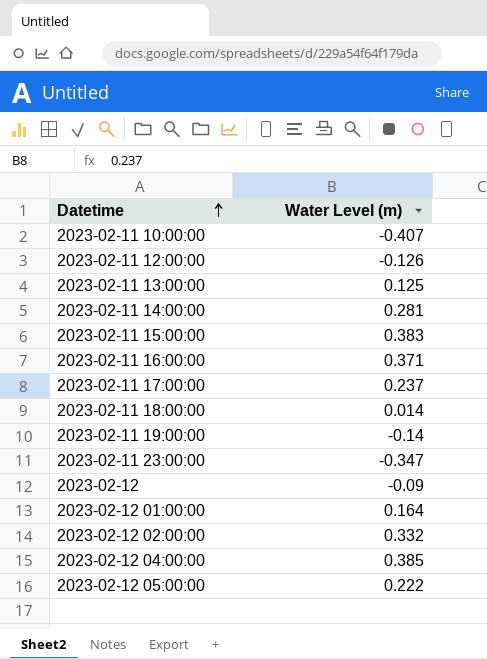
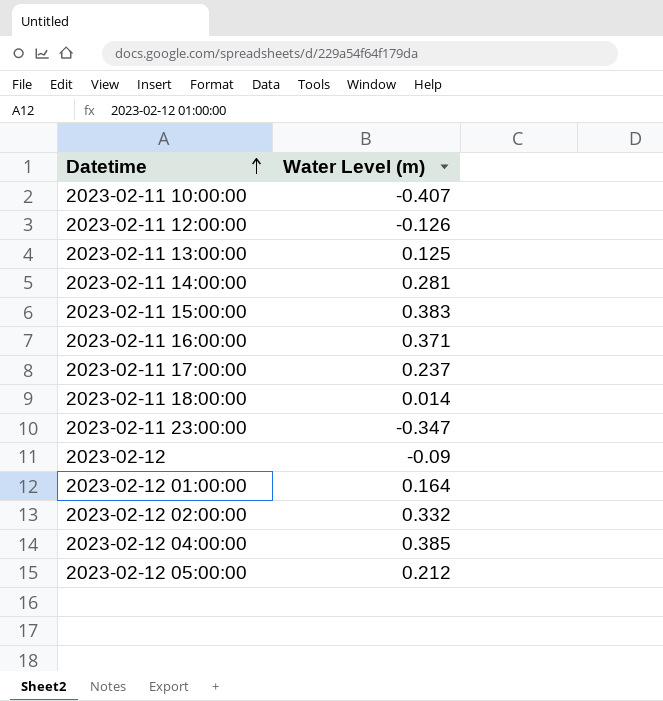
row 2023-02-11 19:00:00: -0.14 -> none
2023-02-12 05:00:00 | Water Level (m): 0.222 -> 0.212

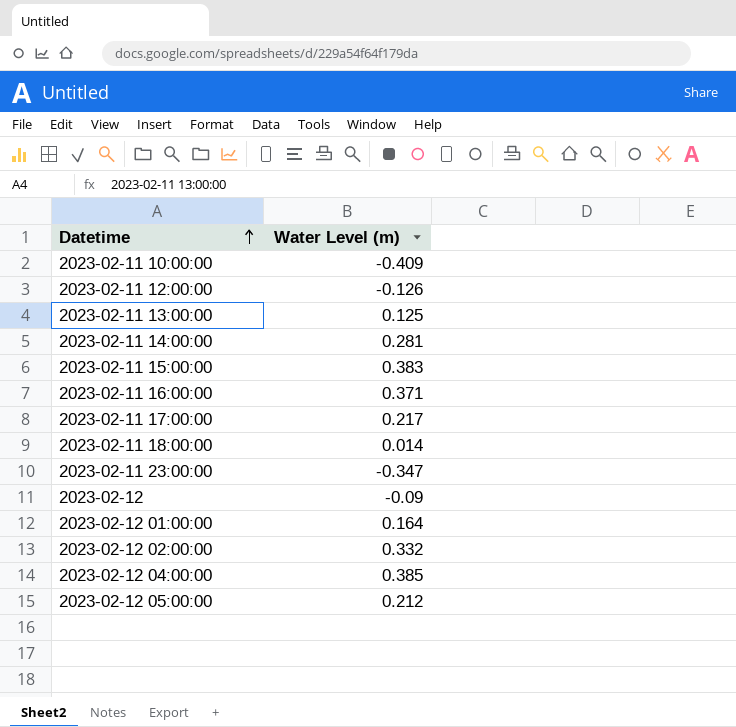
2023-02-11 10:00:00 | Water Level (m): -0.407 -> -0.409
2023-02-11 17:00:00 | Water Level (m): 0.237 -> 0.217

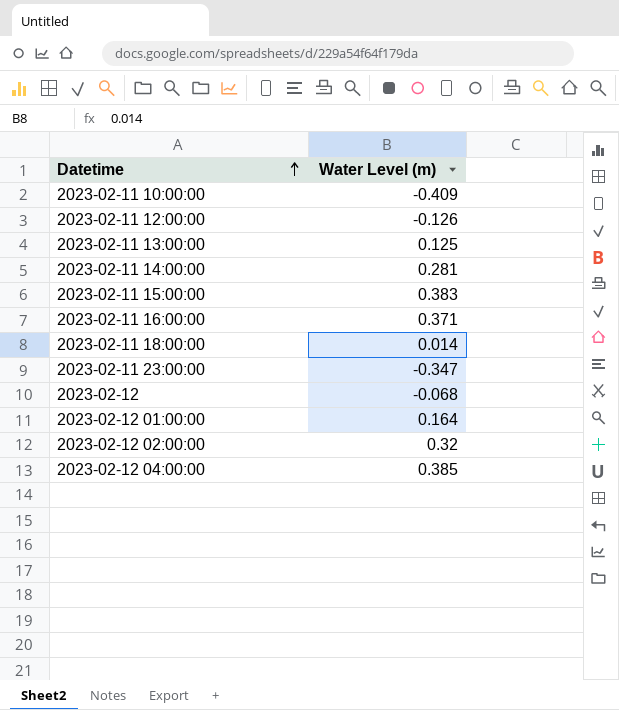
row 2023-02-11 17:00:00: 0.217 -> none
row 2023-02-12 05:00:00: 0.212 -> none
2023-02-12 | Water Level (m): -0.09 -> -0.068
2023-02-12 02:00:00 | Water Level (m): 0.332 -> 0.32

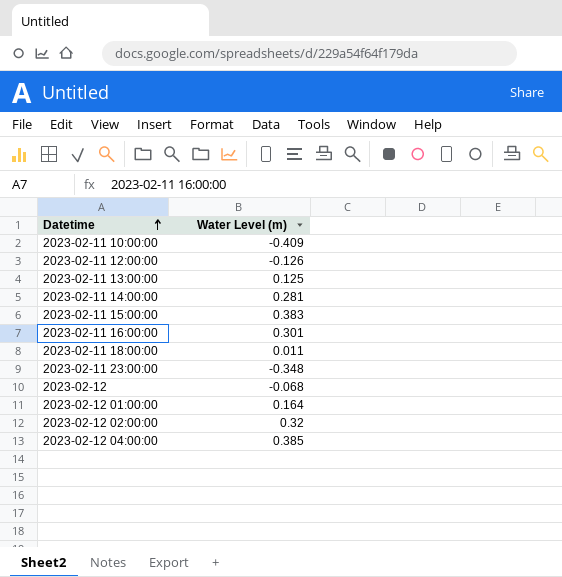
2023-02-11 16:00:00 | Water Level (m): 0.371 -> 0.301
2023-02-11 18:00:00 | Water Level (m): 0.014 -> 0.011
2023-02-11 23:00:00 | Water Level (m): -0.347 -> -0.348

